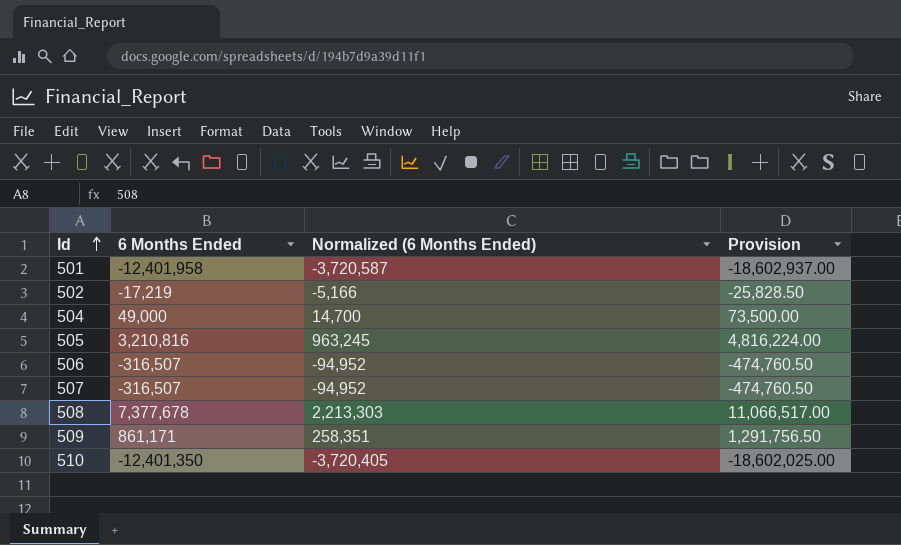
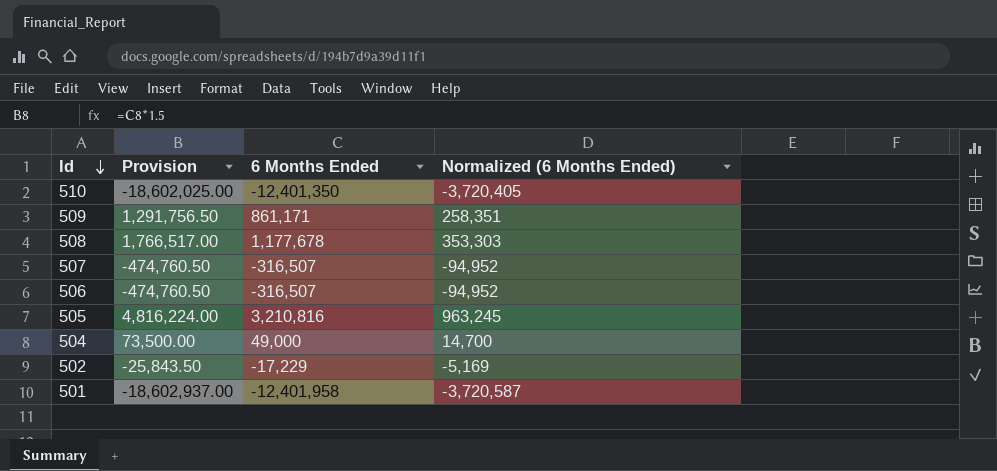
row order: Id ascending -> Id descending
column Provision | position: 4 -> 2
508 | Provision: 11,066,517.00 -> 1,766,517.00
508 | 6 Months Ended: 7,377,678 -> 1,177,678
508 | Normalized (6 Months Ended): 2,213,303 -> 353,303
502 | Provision: -25,828.50 -> -25,843.50
502 | 6 Months Ended: -17,219 -> -17,229
502 | Normalized (6 Months Ended): -5,166 -> -5,169

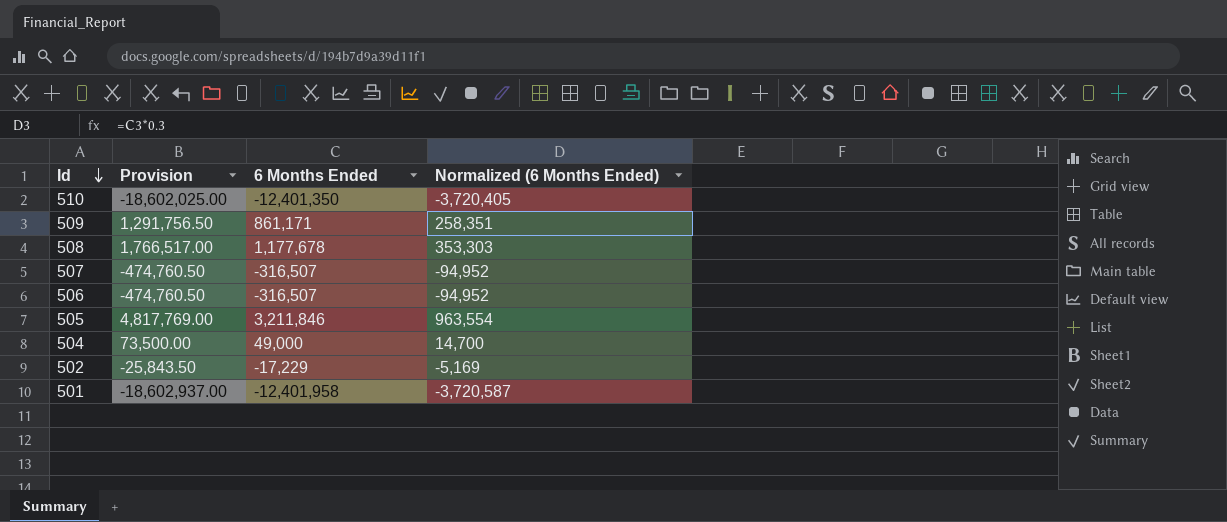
505 | Provision: 4,816,224.00 -> 4,817,769.00
505 | 6 Months Ended: 3,210,816 -> 3,211,846
505 | Normalized (6 Months Ended): 963,245 -> 963,554

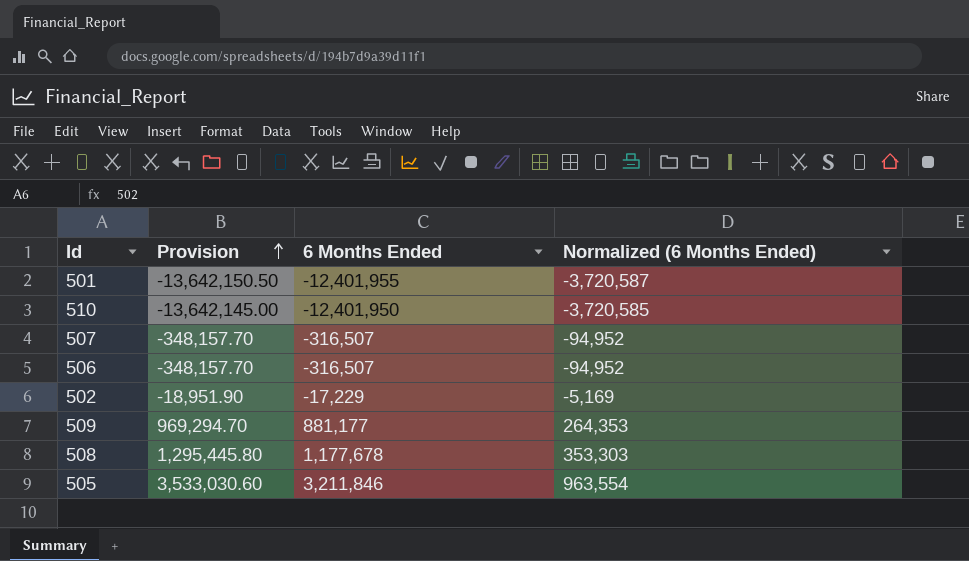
row order: Id descending -> Provision ascending
column Provision | formula: [6 Months Ended] * 1.5 -> [6 Months Ended] * 1.1
row 504: 73,500.00 | 49,000 | 14,700 -> none
501 | 6 Months Ended: -12,401,958 -> -12,401,955
510 | 6 Months Ended: -12,401,350 -> -12,401,950
510 | Normalized (6 Months Ended): -3,720,405 -> -3,720,585
509 | 6 Months Ended: 861,171 -> 881,177
509 | Normalized (6 Months Ended): 258,351 -> 264,353

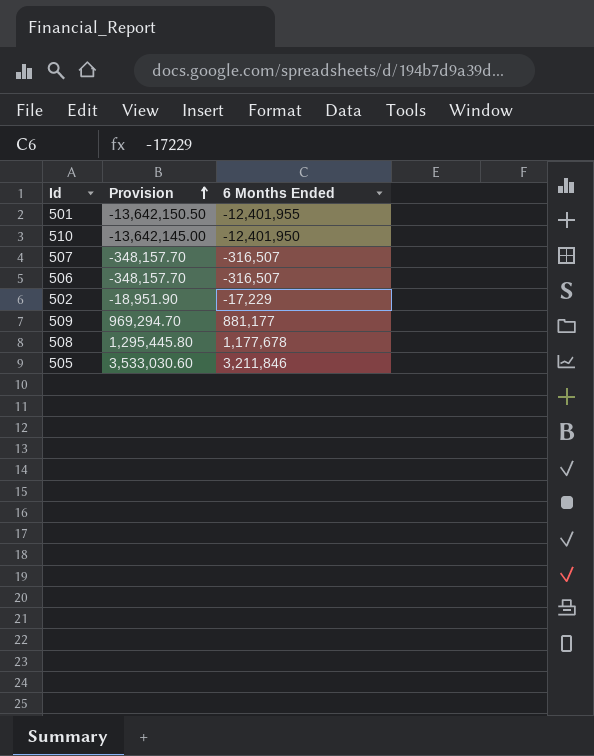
column Normalized (6 Months Ended) | formula: [6 Months Ended] * 0.3 -> none

